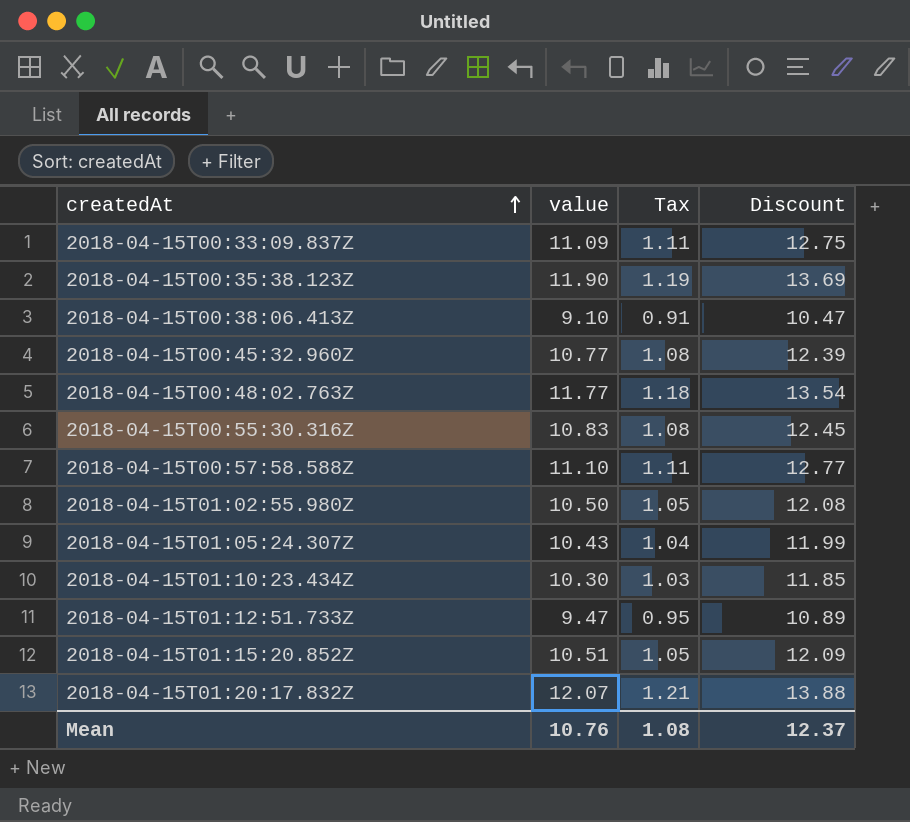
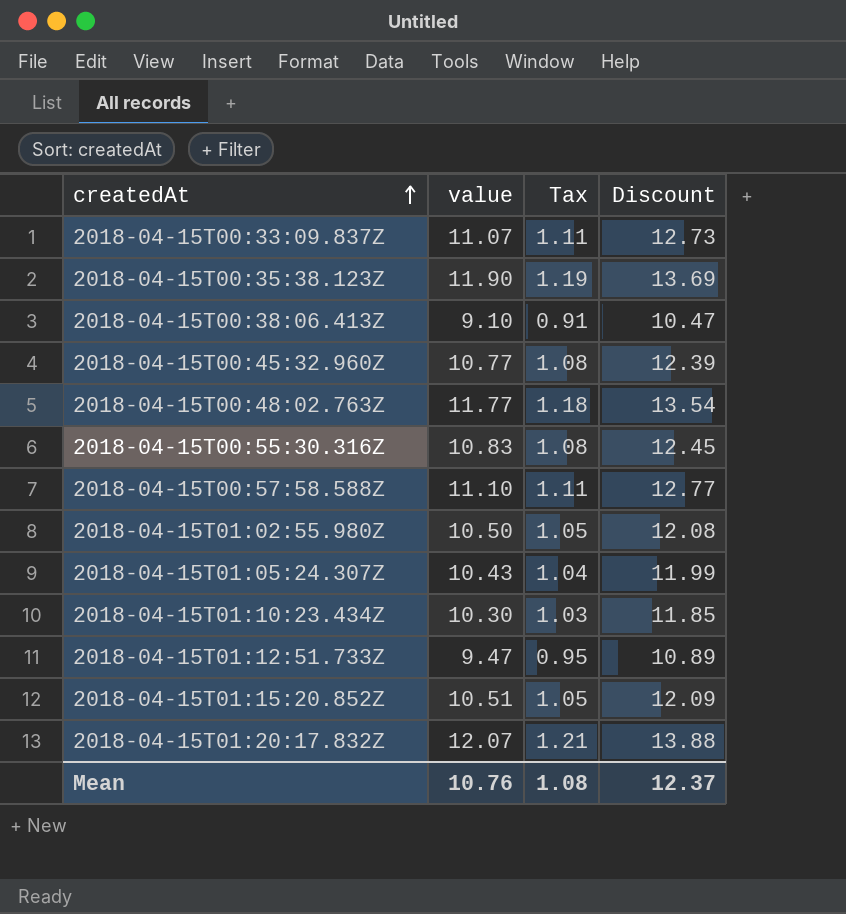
2018-04-15T00:33:09.837Z | value: 11.09 -> 11.07
2018-04-15T00:33:09.837Z | Discount: 12.75 -> 12.73

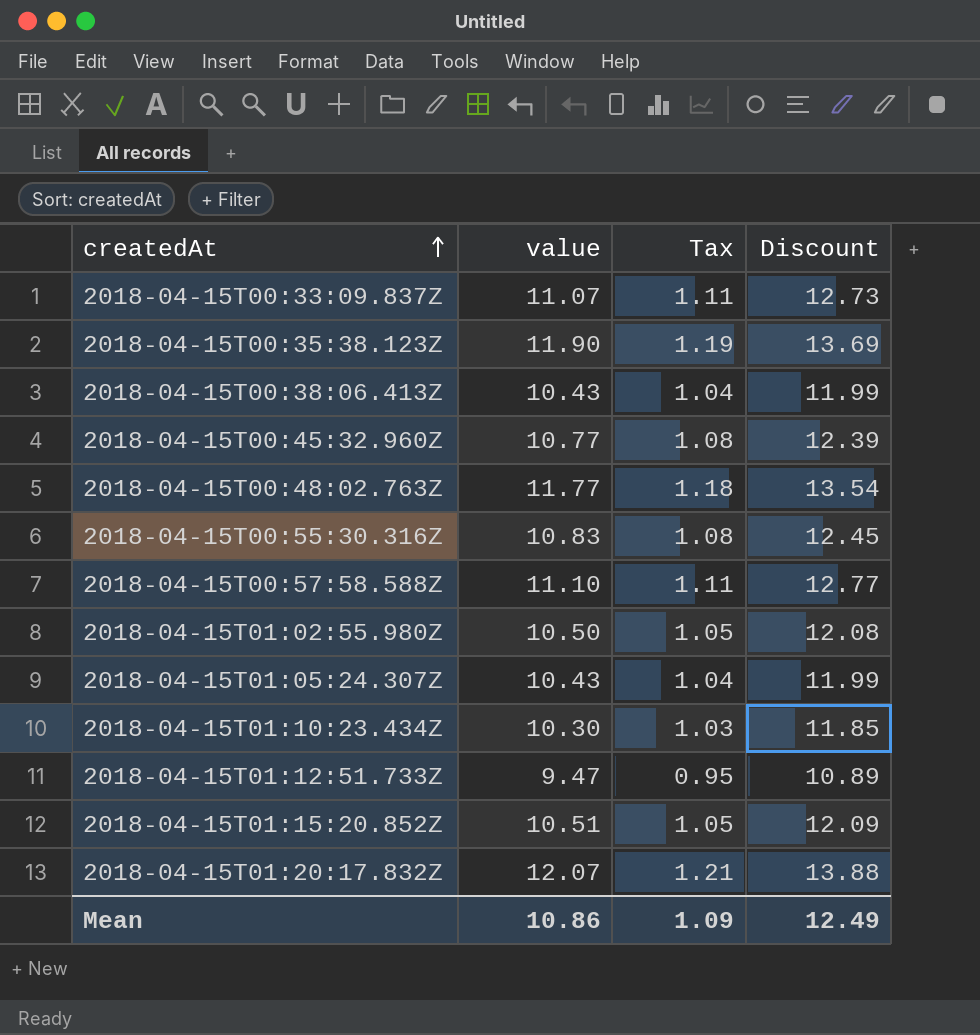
2018-04-15T00:38:06.413Z | value: 9.10 -> 10.43
2018-04-15T00:38:06.413Z | Tax: 0.91 -> 1.04
2018-04-15T00:38:06.413Z | Discount: 10.47 -> 11.99
Mean | value: 10.76 -> 10.86
Mean | Tax: 1.08 -> 1.09
Mean | Discount: 12.37 -> 12.49

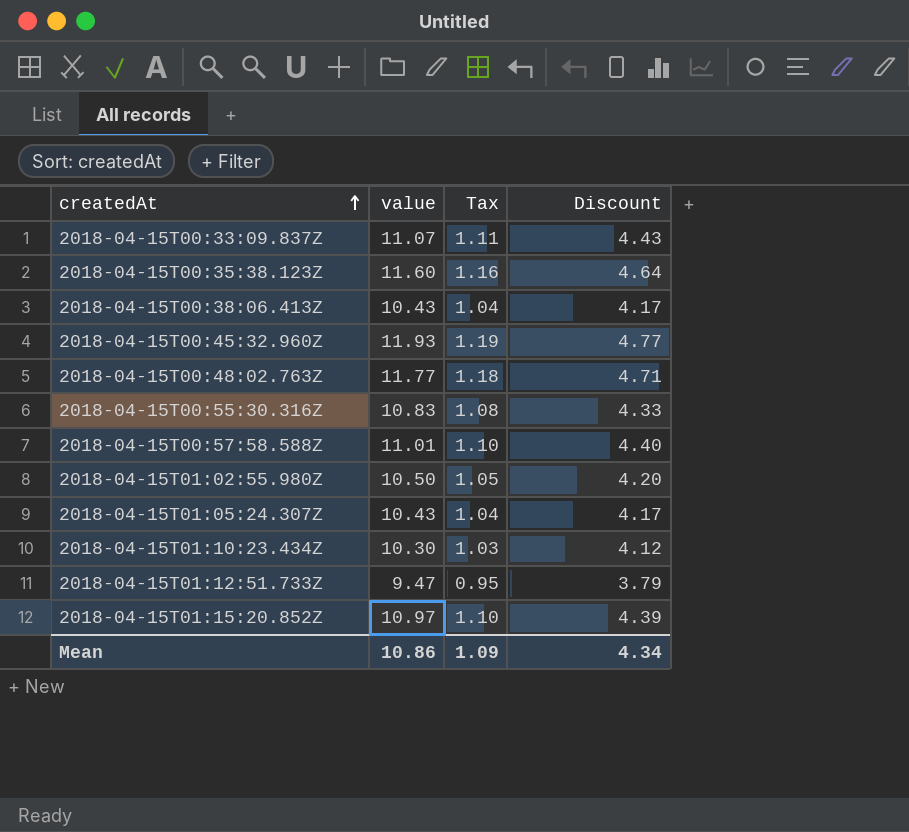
column Discount | formula: [value] * 1.15 -> [value] * 0.4
row 2018-04-15T01:20:17.832Z: 12.07 | 1.21 | 13.88 -> none
2018-04-15T00:35:38.123Z | value: 11.90 -> 11.60
2018-04-15T00:35:38.123Z | Tax: 1.19 -> 1.16
2018-04-15T00:45:32.960Z | value: 10.77 -> 11.93
2018-04-15T00:45:32.960Z | Tax: 1.08 -> 1.19
2018-04-15T00:57:58.588Z | value: 11.10 -> 11.01
2018-04-15T00:57:58.588Z | Tax: 1.11 -> 1.10
2018-04-15T01:15:20.852Z | value: 10.51 -> 10.97
2018-04-15T01:15:20.852Z | Tax: 1.05 -> 1.10
Mean | Discount: 12.49 -> 4.34

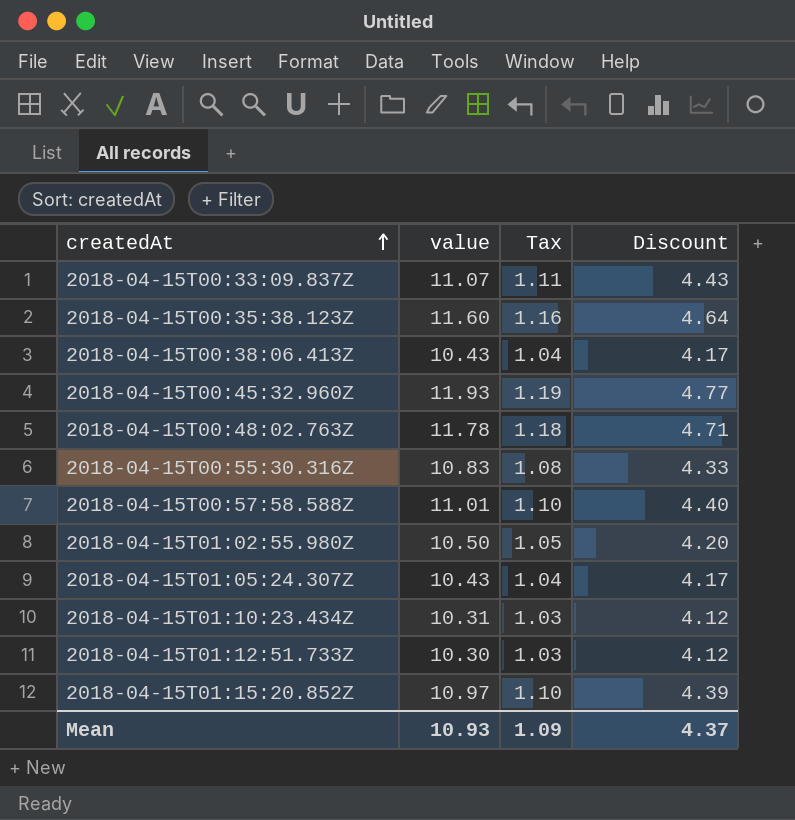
2018-04-15T00:48:02.763Z | value: 11.77 -> 11.78
2018-04-15T01:10:23.434Z | value: 10.30 -> 10.31
2018-04-15T01:12:51.733Z | value: 9.47 -> 10.30
2018-04-15T01:12:51.733Z | Tax: 0.95 -> 1.03
2018-04-15T01:12:51.733Z | Discount: 3.79 -> 4.12
Mean | value: 10.86 -> 10.93
Mean | Discount: 4.34 -> 4.37

